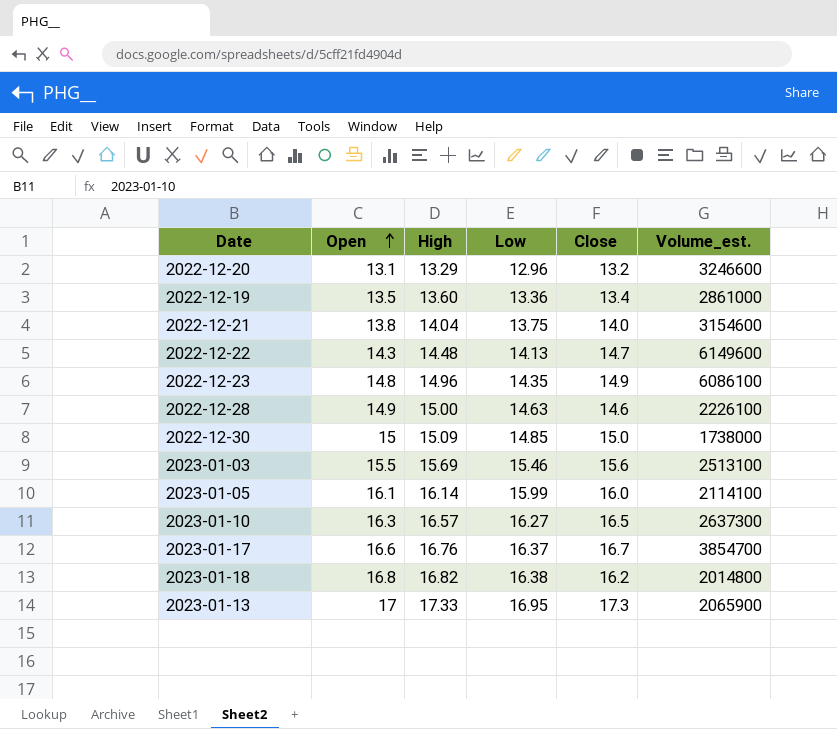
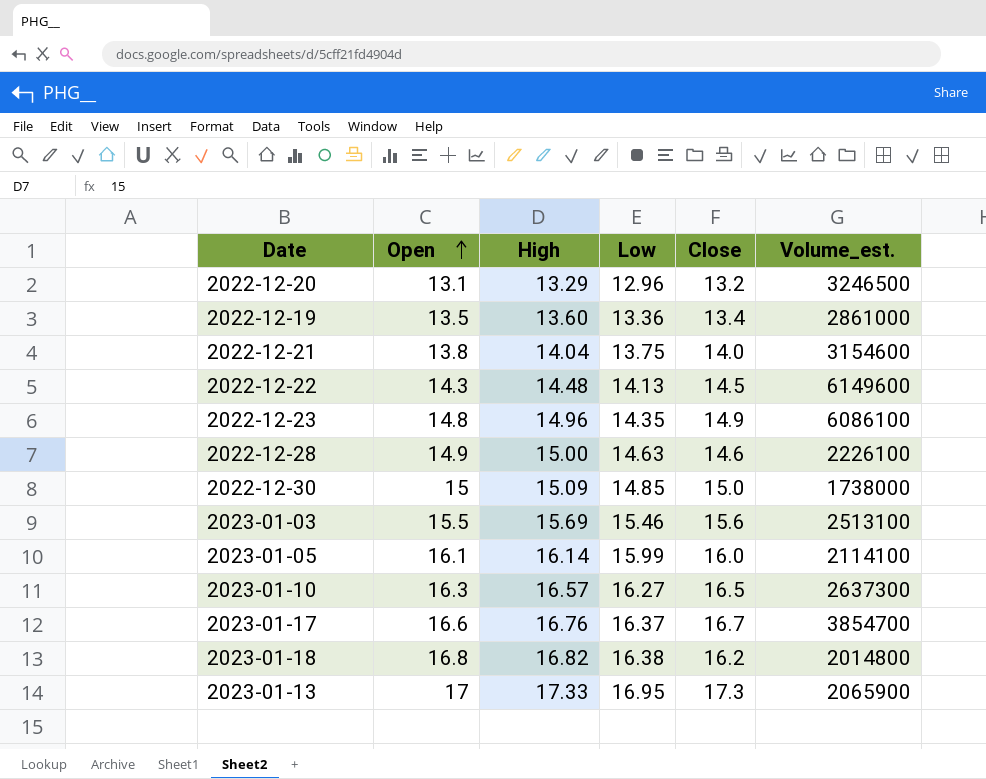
2022-12-20 | Volume_est.: 3246600 -> 3246500
2022-12-22 | Close: 14.7 -> 14.5

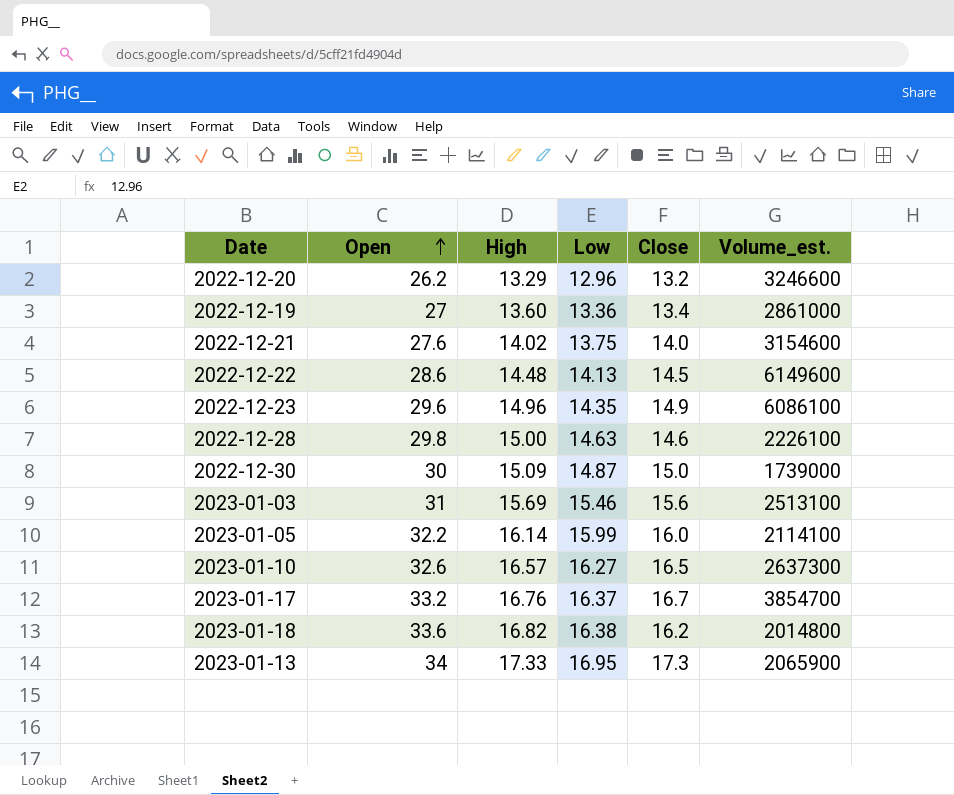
2022-12-20 | Open: 13.1 -> 26.2
2022-12-20 | Volume_est.: 3246500 -> 3246600
2022-12-19 | Open: 13.5 -> 27
2022-12-21 | Open: 13.8 -> 27.6
2022-12-21 | High: 14.04 -> 14.02
2022-12-22 | Open: 14.3 -> 28.6
2022-12-23 | Open: 14.8 -> 29.6
2022-12-28 | Open: 14.9 -> 29.8
2022-12-30 | Open: 15 -> 30
2022-12-30 | Low: 14.85 -> 14.87
2022-12-30 | Volume_est.: 1738000 -> 1739000
2023-01-03 | Open: 15.5 -> 31
2023-01-05 | Open: 16.1 -> 32.2
2023-01-10 | Open: 16.3 -> 32.6
2023-01-17 | Open: 16.6 -> 33.2
2023-01-18 | Open: 16.8 -> 33.6
2023-01-13 | Open: 17 -> 34

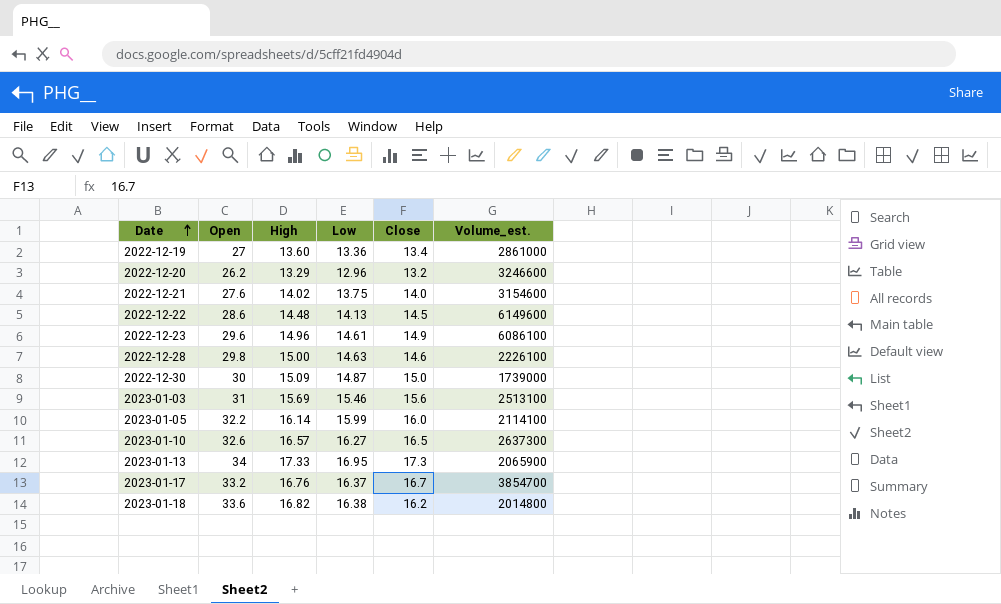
row order: Open ascending -> Date ascending
2022-12-23 | Low: 14.35 -> 14.61

